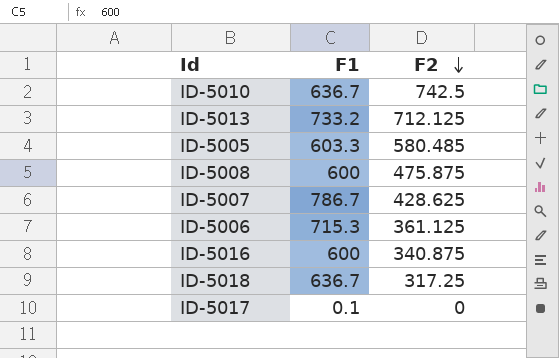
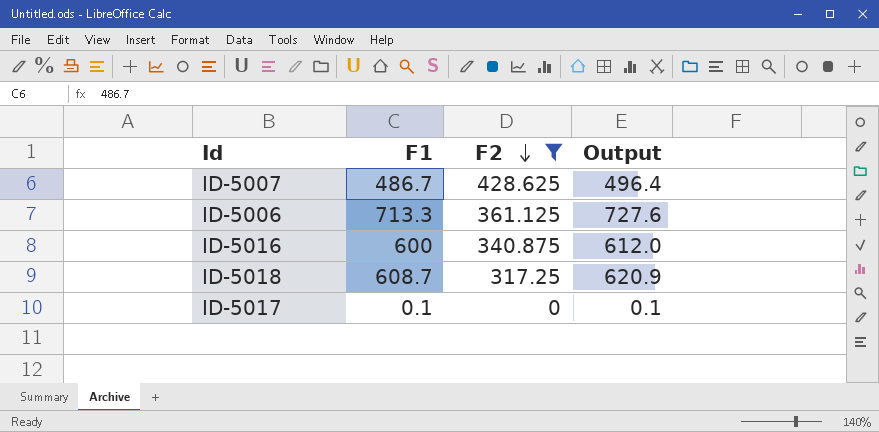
filter: none -> F2 <= 428.625
column Output | formula: none -> [F1] * 1.02
ID-5007 | F1: 786.7 -> 486.7
ID-5006 | F1: 715.3 -> 713.3
ID-5018 | F1: 636.7 -> 608.7

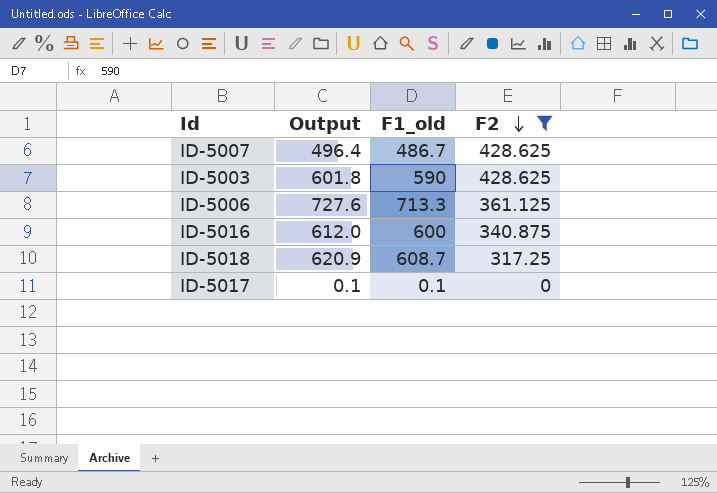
column Output | position: 4 -> 2
column name: F1 -> F1_old
row ID-5003: none -> 601.8 | 590 | 428.625

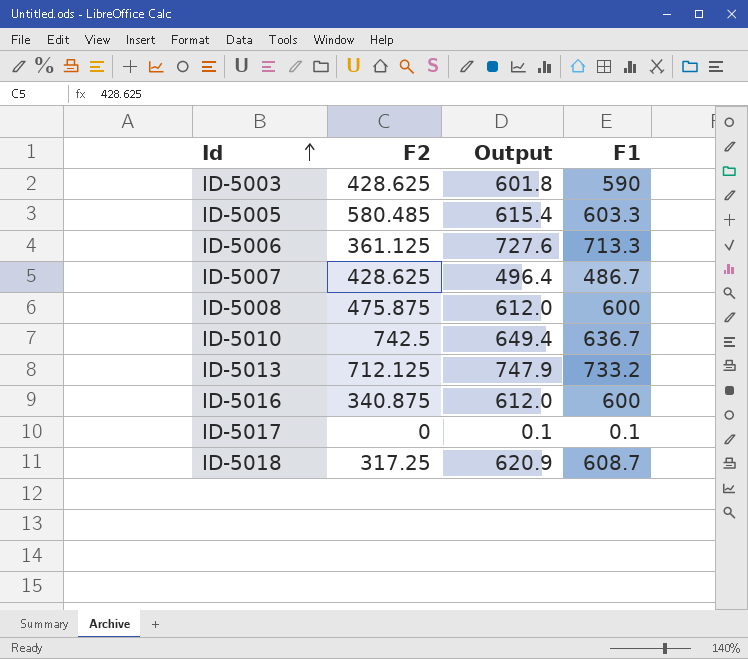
filter: F2 <= 428.625 -> none
row order: F2 descending -> Id ascending
column F2 | position: 4 -> 2
column name: F1_old -> F1

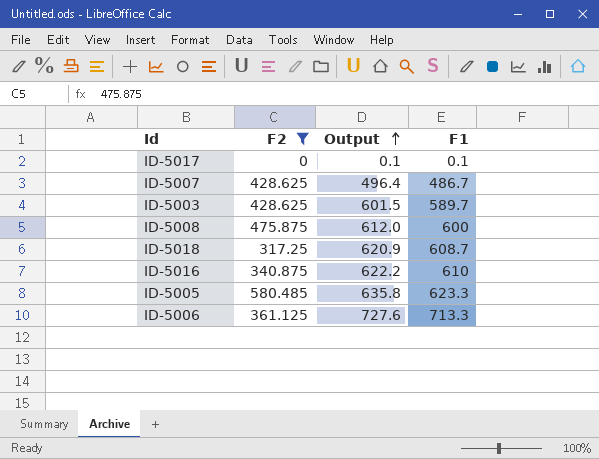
filter: none -> F2 <= 580.485
row order: Id ascending -> Output ascending
ID-5003 | Output: 601.8 -> 601.5
ID-5003 | F1: 590 -> 589.7
ID-5016 | Output: 612.0 -> 622.2
ID-5016 | F1: 600 -> 610
ID-5005 | Output: 615.4 -> 635.8
ID-5005 | F1: 603.3 -> 623.3

